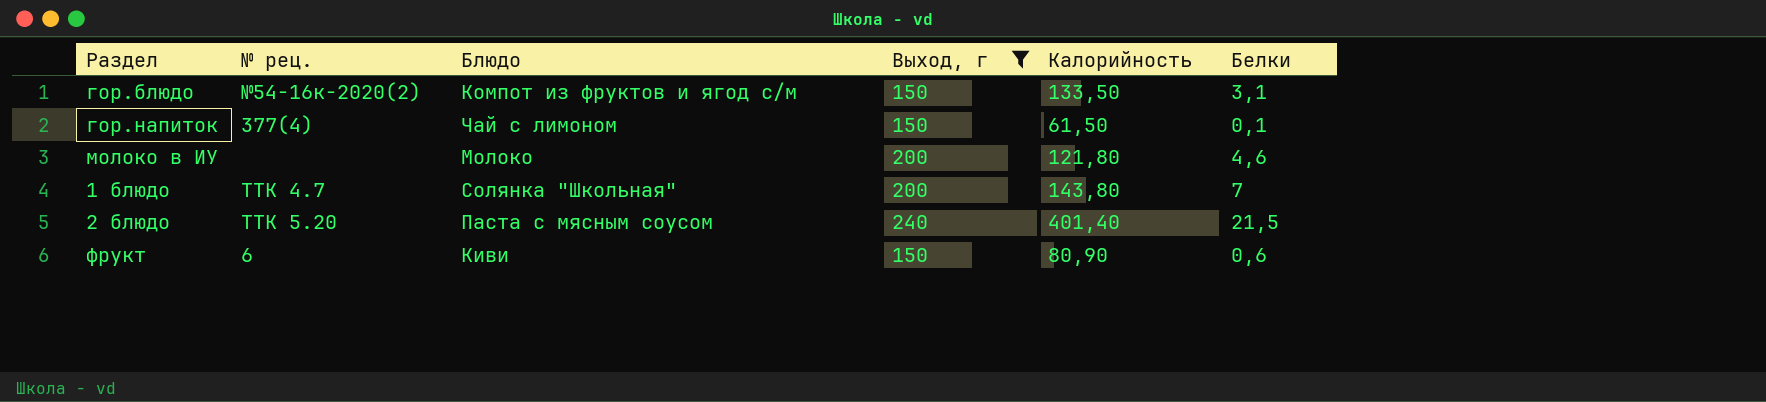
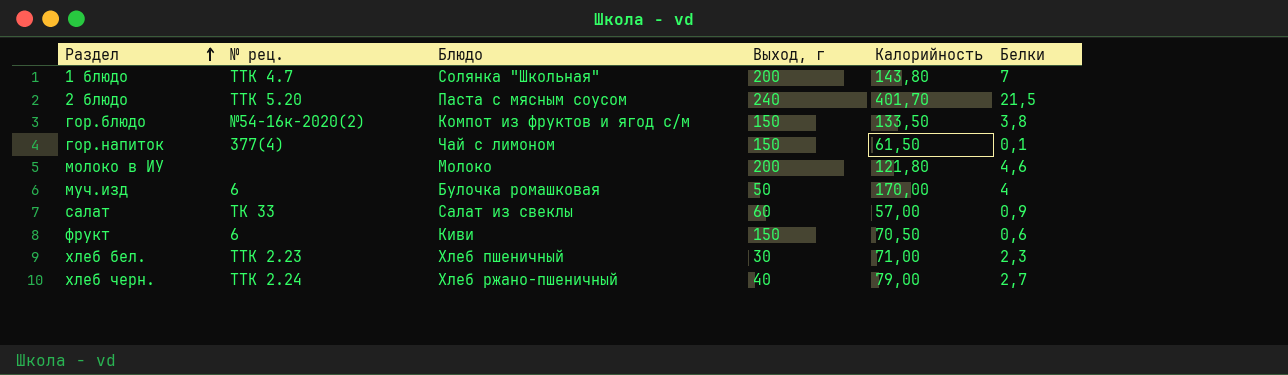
filter: Выход, г >= 150 -> none
row order: none -> Раздел ascending
2 блюдо | Калорийность: 401,40 -> 401,70
гор.блюдо | Белки: 3,1 -> 3,8
фрукт | Калорийность: 80,90 -> 70,50

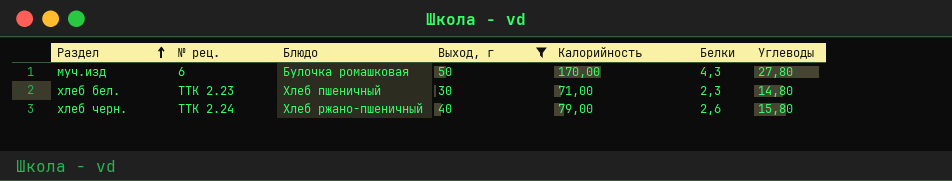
filter: none -> Выход, г <= 50
column Углеводы | position: none -> 7
муч.изд | Белки: 4 -> 4,3
хлеб черн. | Белки: 2,7 -> 2,6

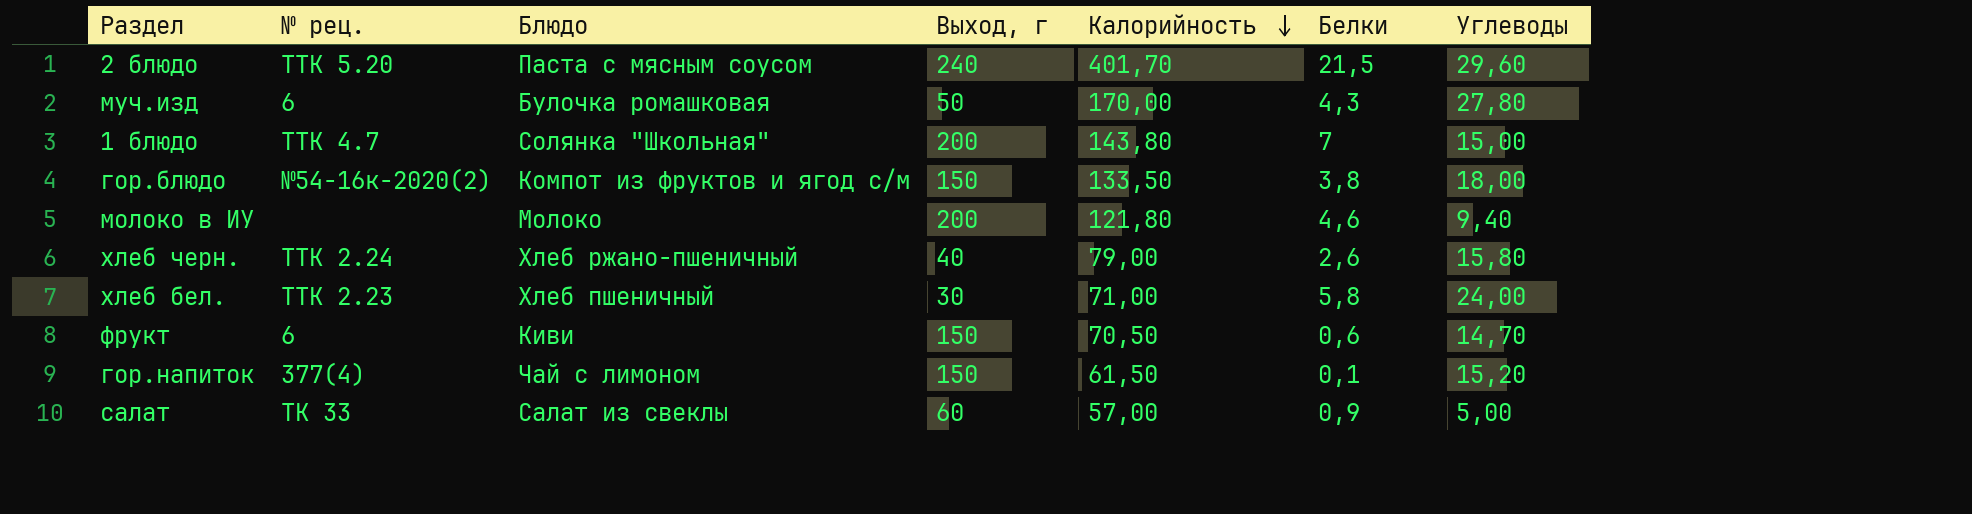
filter: Выход, г <= 50 -> none
row order: Раздел ascending -> Калорийность descending
хлеб бел. | Белки: 2,3 -> 5,8
хлеб бел. | Углеводы: 14,80 -> 24,00

